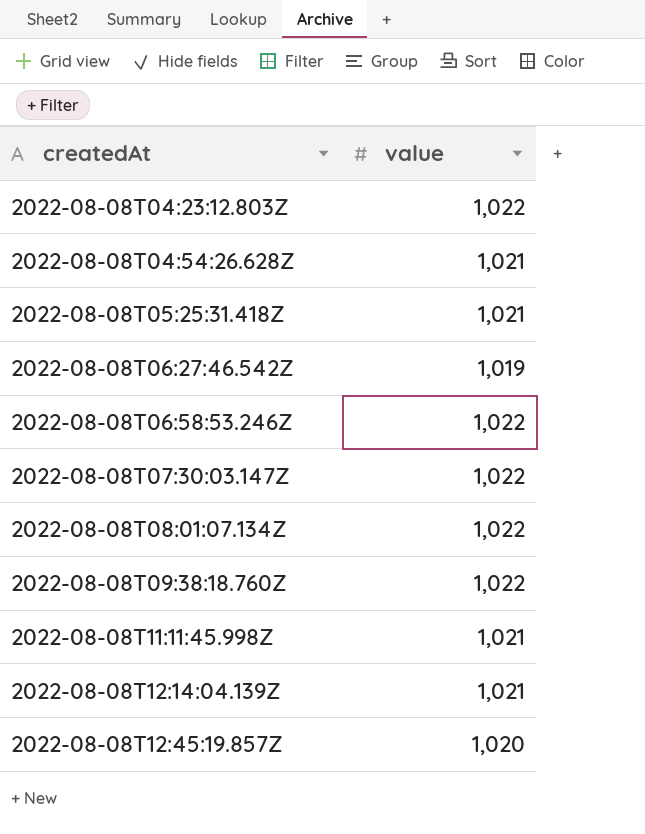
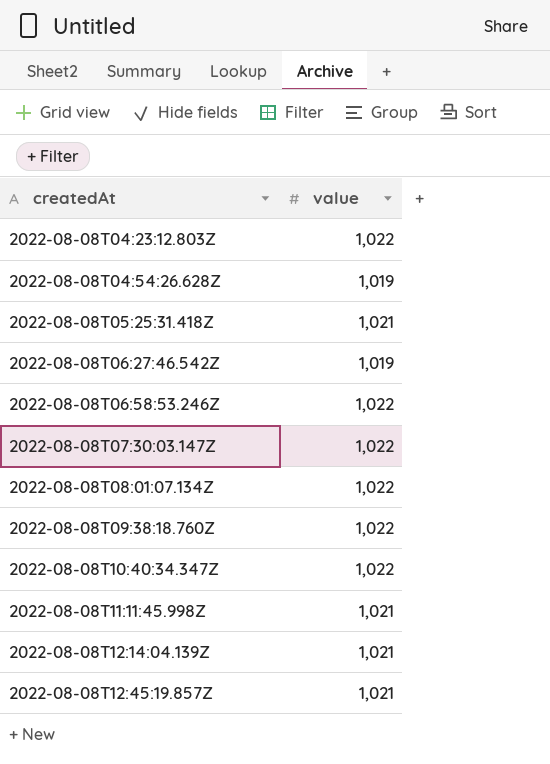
2022-08-08T04:54:26.628Z | value: 1,021 -> 1,019
row 2022-08-08T10:40:34.347Z: none -> 1,022
2022-08-08T12:45:19.857Z | value: 1,020 -> 1,021

